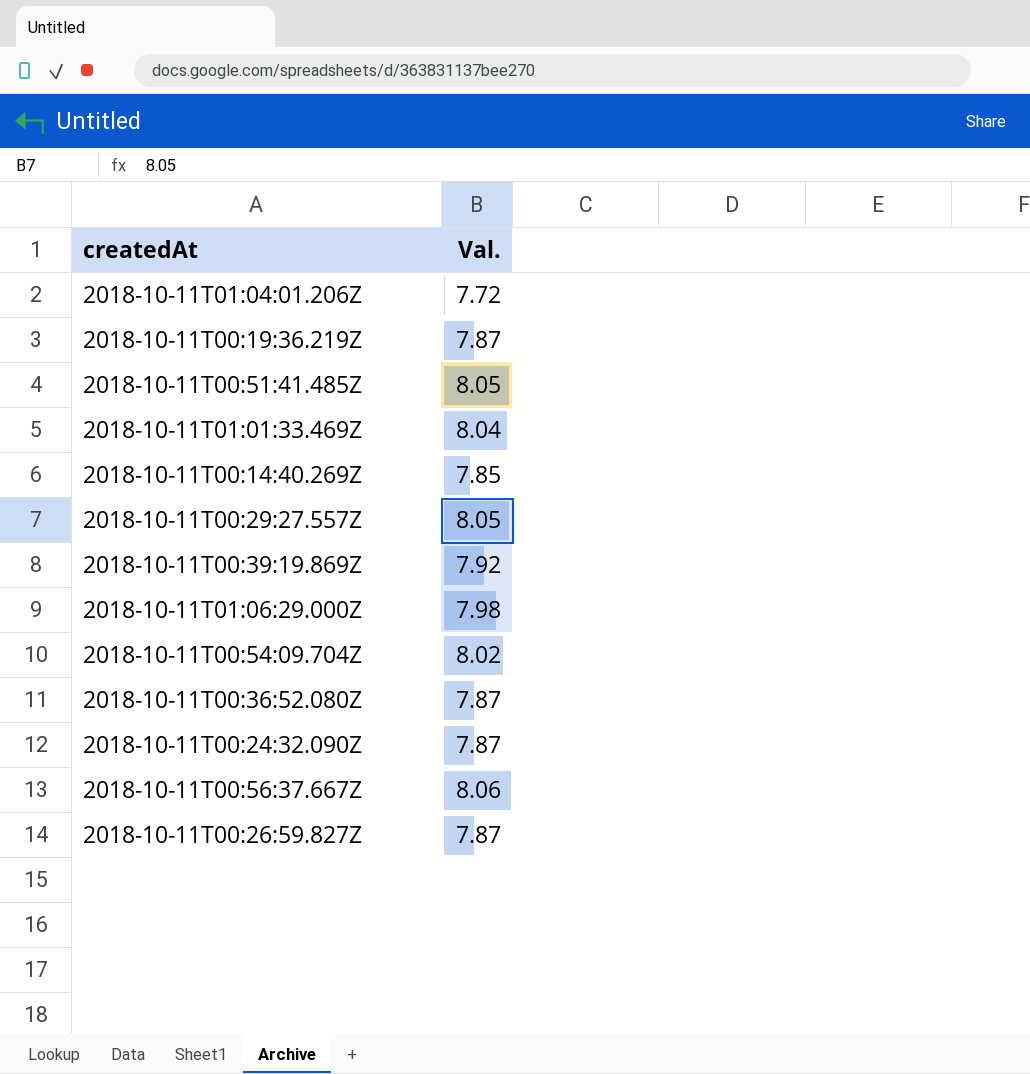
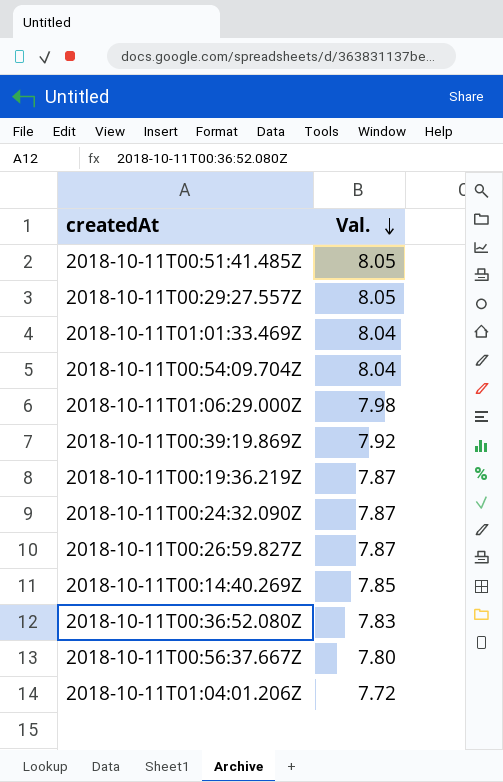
row order: none -> Val. descending
2018-10-11T00:54:09.704Z | Val.: 8.02 -> 8.04
2018-10-11T00:36:52.080Z | Val.: 7.87 -> 7.83
2018-10-11T00:56:37.667Z | Val.: 8.06 -> 7.80

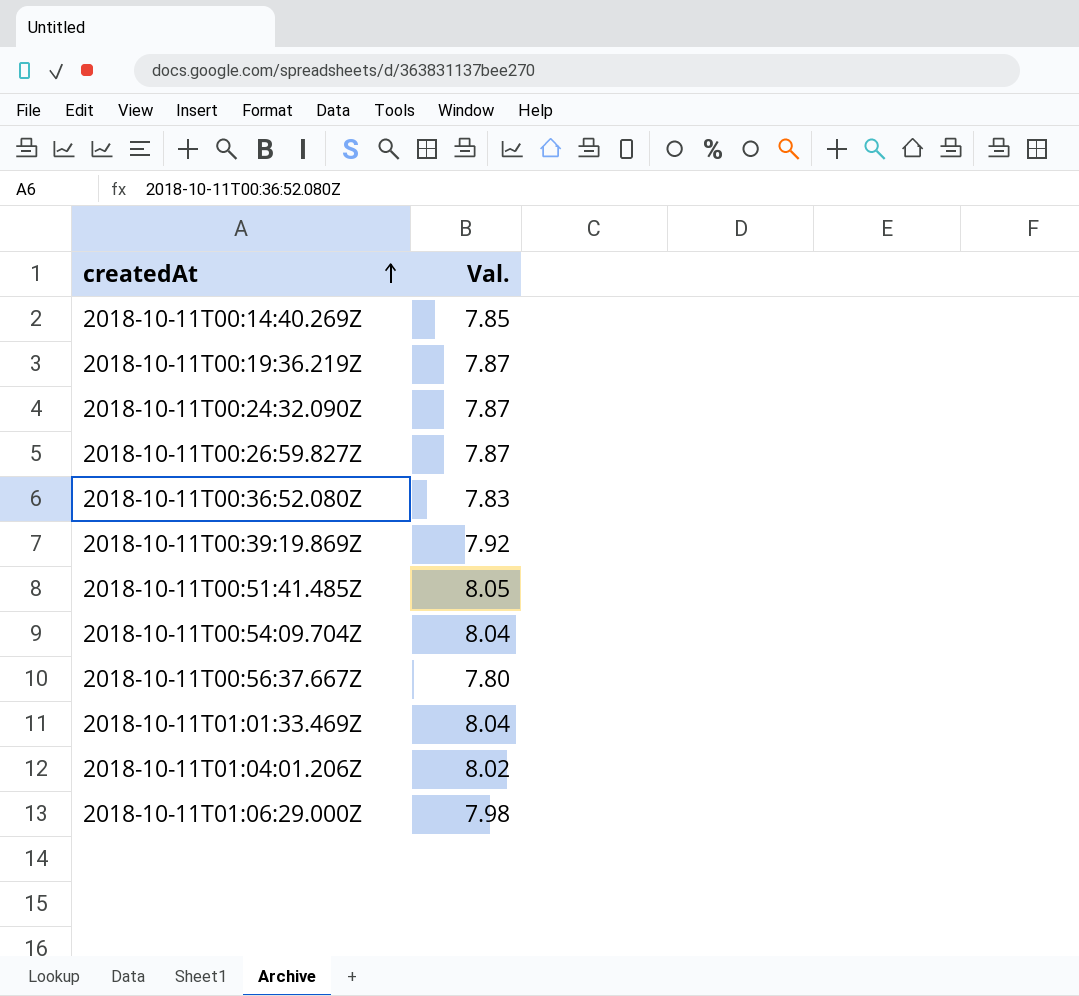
row order: Val. descending -> createdAt ascending
row 2018-10-11T00:29:27.557Z: 8.05 -> none
2018-10-11T01:04:01.206Z | Val.: 7.72 -> 8.02

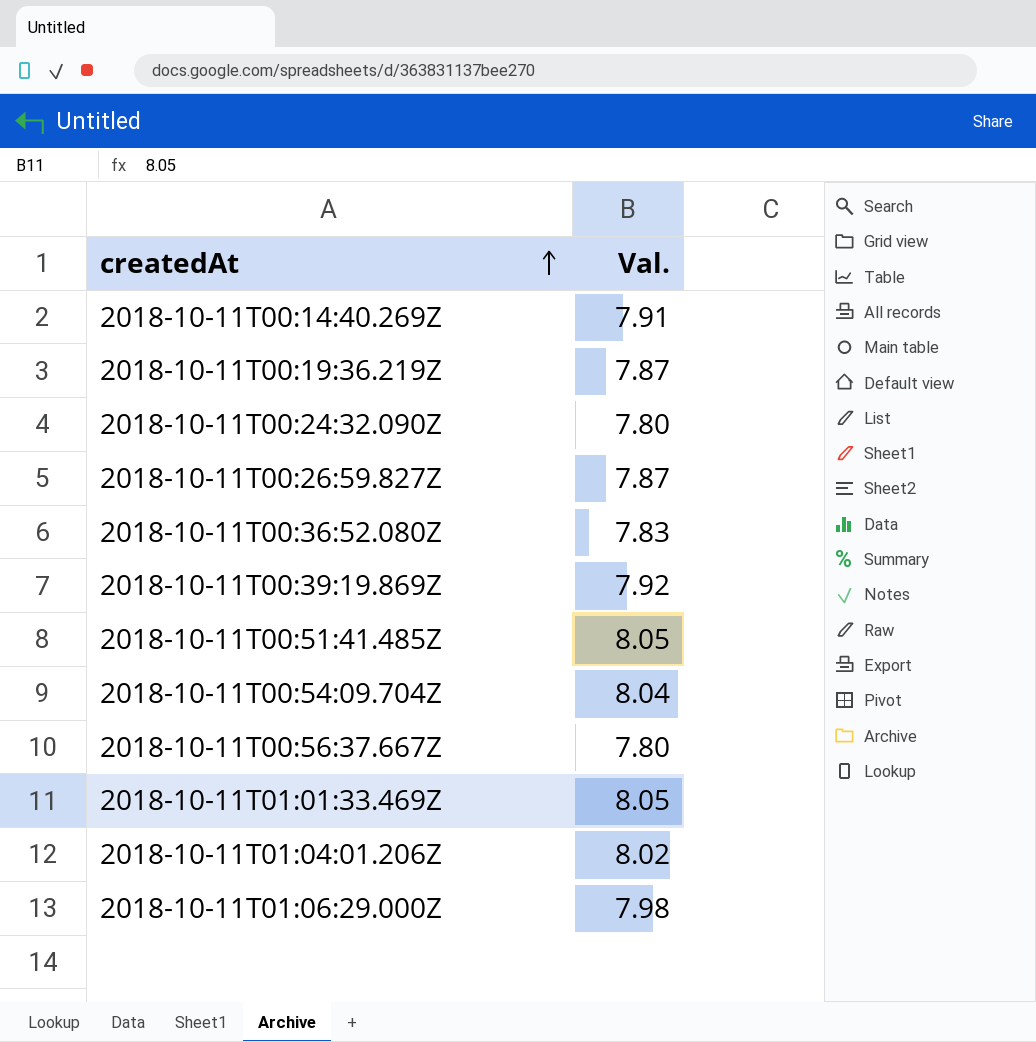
2018-10-11T00:14:40.269Z | Val.: 7.85 -> 7.91
2018-10-11T00:24:32.090Z | Val.: 7.87 -> 7.80
2018-10-11T01:01:33.469Z | Val.: 8.04 -> 8.05

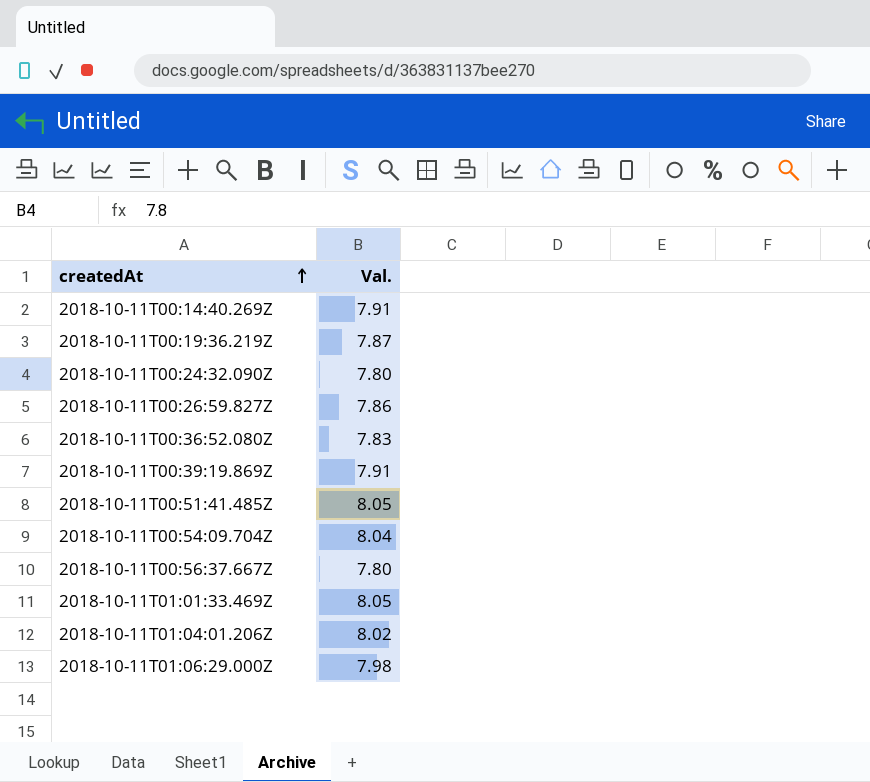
2018-10-11T00:26:59.827Z | Val.: 7.87 -> 7.86
2018-10-11T00:39:19.869Z | Val.: 7.92 -> 7.91

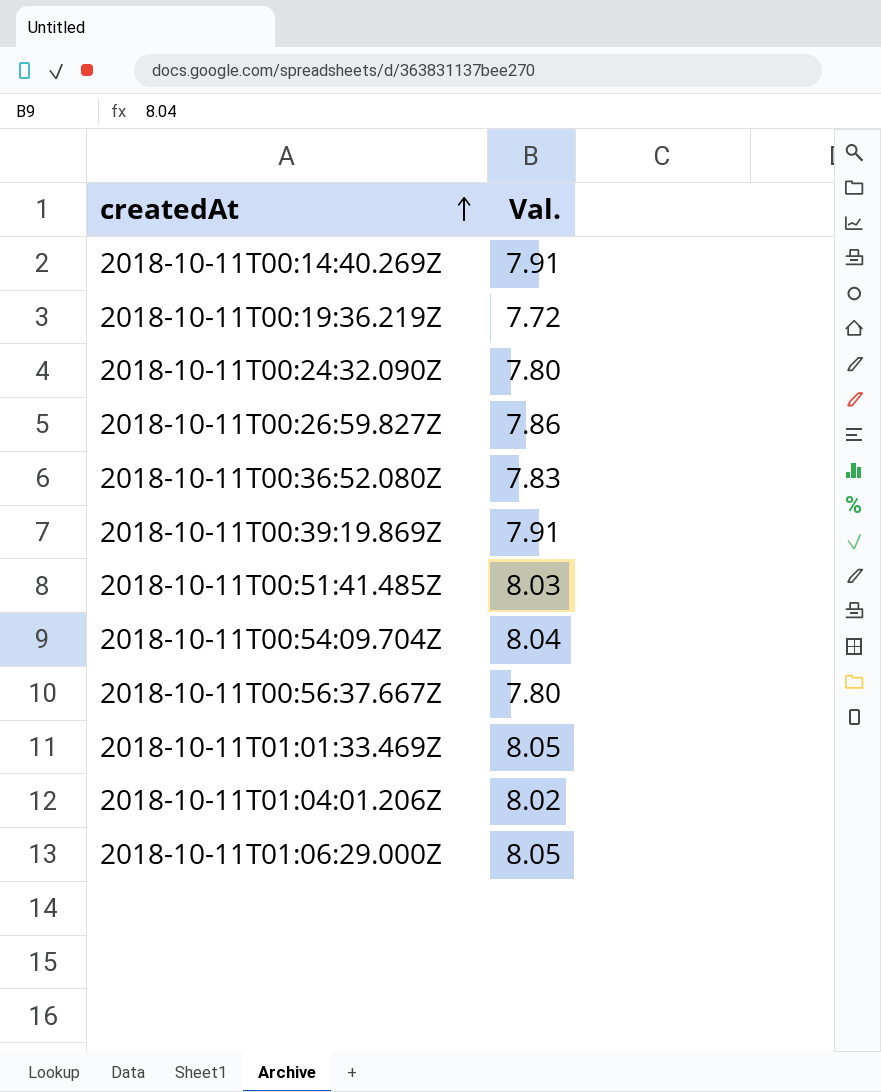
2018-10-11T00:19:36.219Z | Val.: 7.87 -> 7.72
2018-10-11T00:51:41.485Z | Val.: 8.05 -> 8.03
2018-10-11T01:06:29.000Z | Val.: 7.98 -> 8.05

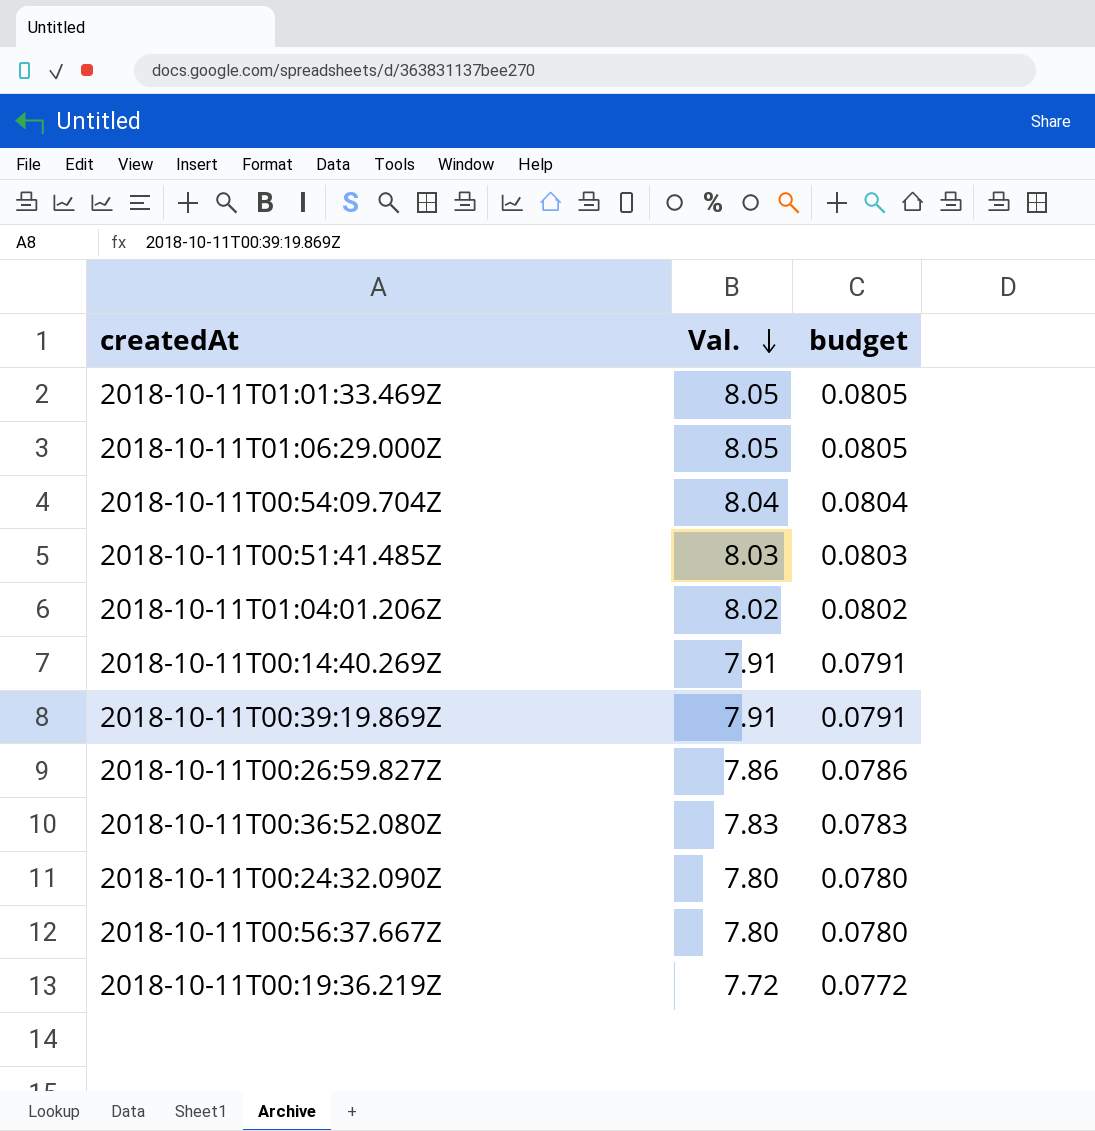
row order: createdAt ascending -> Val. descending
column budget | formula: none -> [Val.] * 0.01

